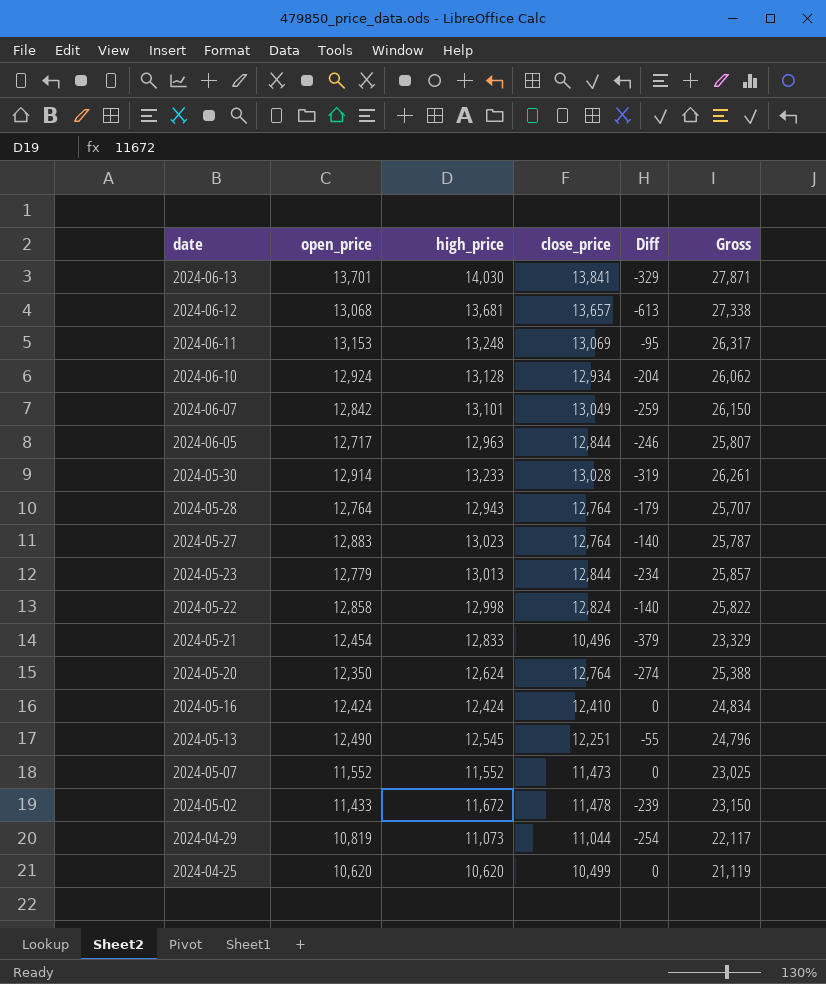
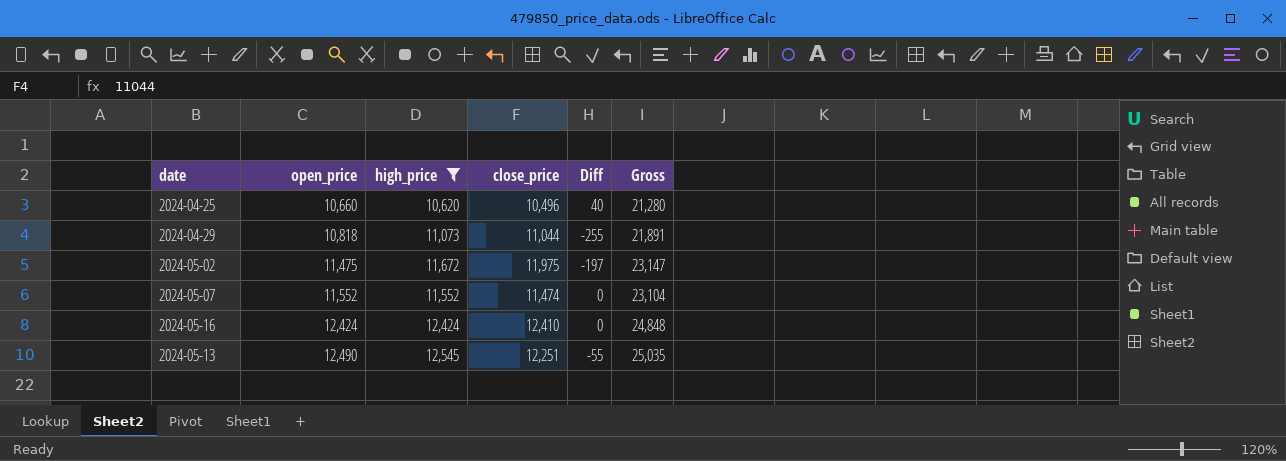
filter: none -> high_price <= 12,545
row order: date descending -> open_price ascending
column Gross | formula: [high_price] + [close_price] -> [open_price] + [high_price]
2024-04-25 | open_price: 10,620 -> 10,660
2024-04-25 | close_price: 10,499 -> 10,496
2024-04-25 | Diff: 0 -> 40
2024-04-29 | open_price: 10,819 -> 10,818
2024-04-29 | Diff: -254 -> -255
2024-05-02 | open_price: 11,433 -> 11,475
2024-05-02 | close_price: 11,478 -> 11,975
2024-05-02 | Diff: -239 -> -197
2024-05-07 | close_price: 11,473 -> 11,474

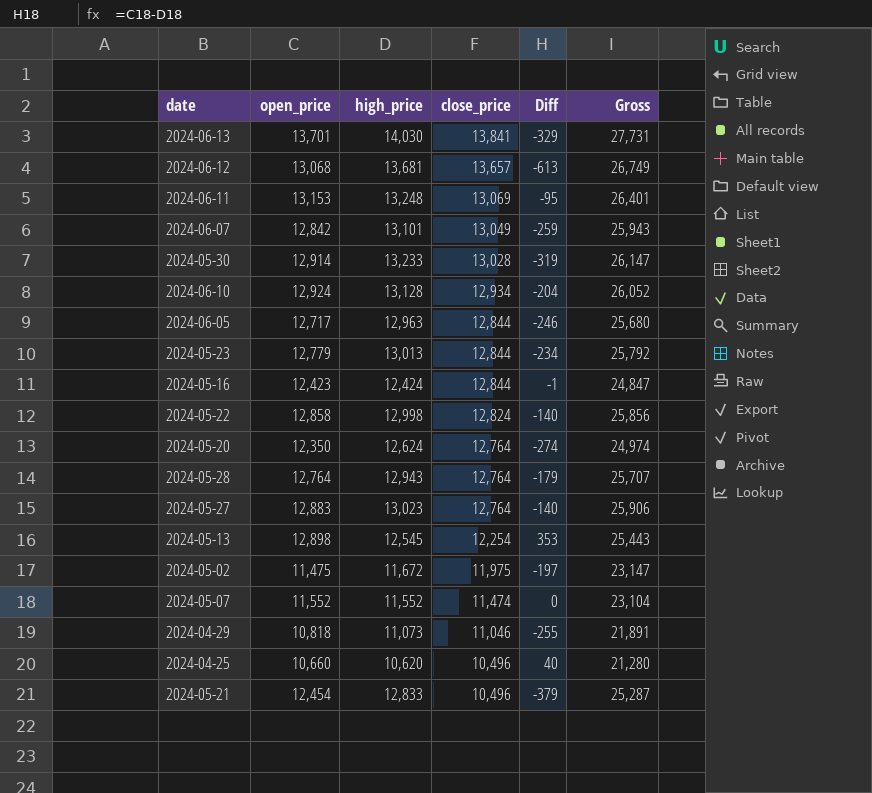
filter: high_price <= 12,545 -> none
row order: open_price ascending -> close_price descending
2024-05-16 | open_price: 12,424 -> 12,423
2024-05-16 | close_price: 12,410 -> 12,844
2024-05-16 | Diff: 0 -> -1
2024-05-16 | Gross: 24,848 -> 24,847
2024-05-13 | open_price: 12,490 -> 12,898
2024-05-13 | close_price: 12,251 -> 12,254
2024-05-13 | Diff: -55 -> 353
2024-05-13 | Gross: 25,035 -> 25,443
2024-04-29 | close_price: 11,044 -> 11,046

